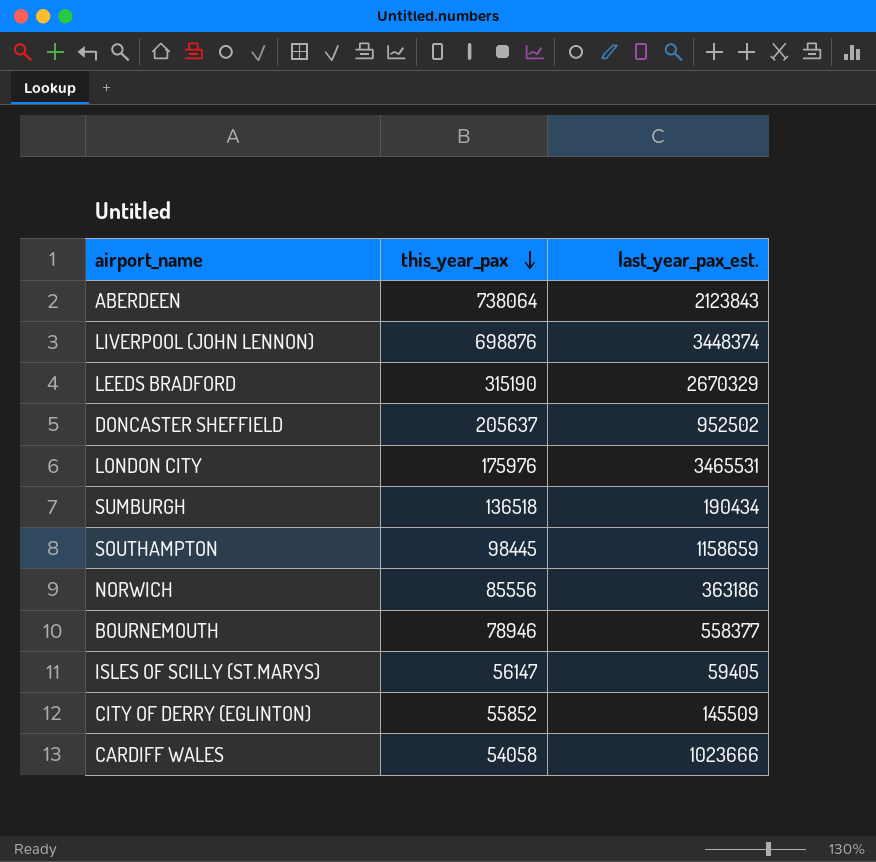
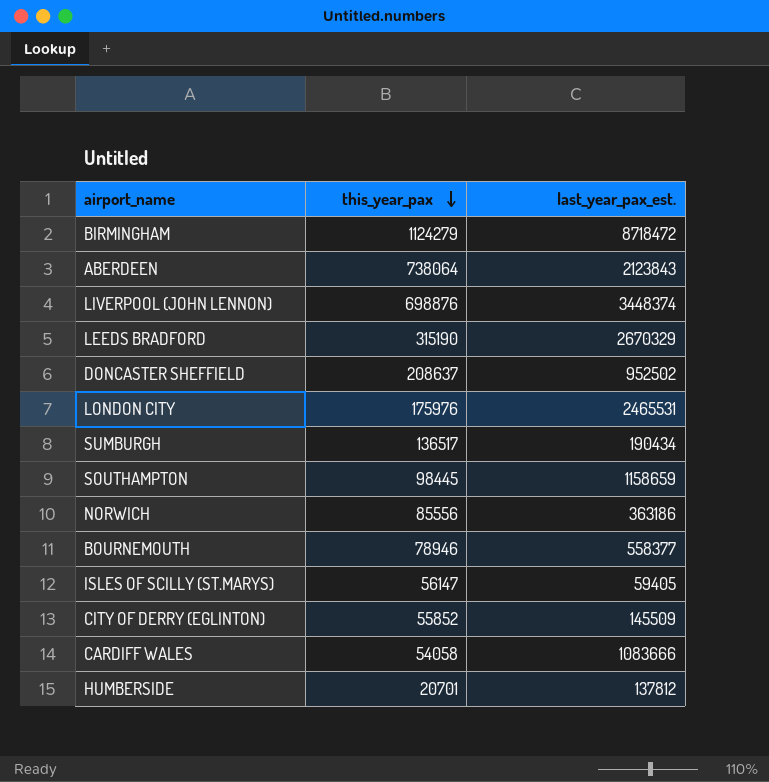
row BIRMINGHAM: none -> 1124279 | 8718472
DONCASTER SHEFFIELD | this_year_pax: 205637 -> 208637
LONDON CITY | last_year_pax_est.: 3465531 -> 2465531
SUMBURGH | this_year_pax: 136518 -> 136517
CARDIFF WALES | last_year_pax_est.: 1023666 -> 1083666
row HUMBERSIDE: none -> 20701 | 137812

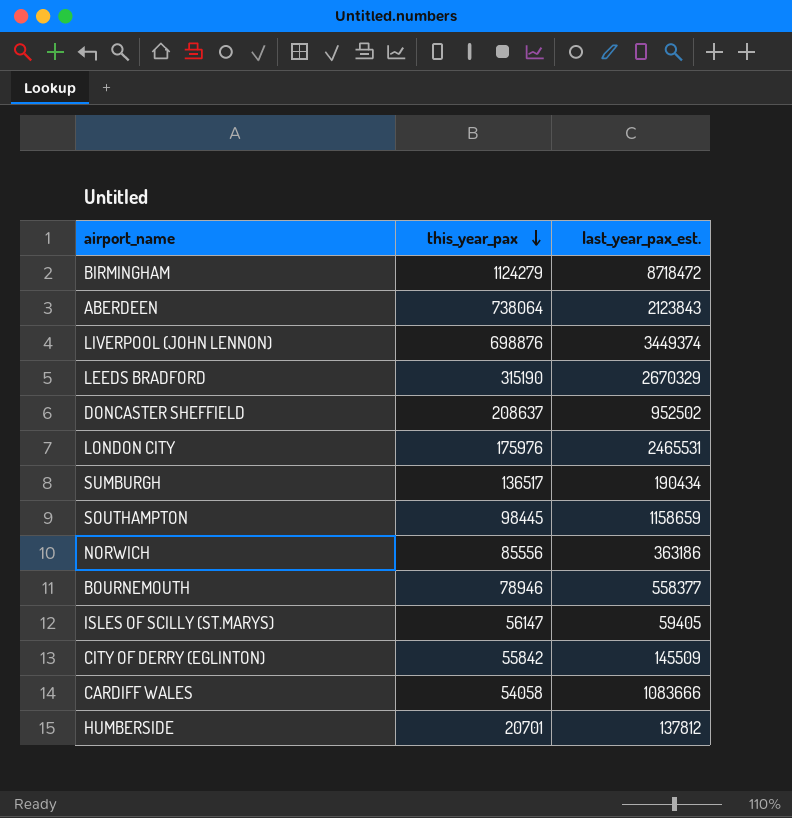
LIVERPOOL (JOHN LENNON) | last_year_pax_est.: 3448374 -> 3449374
CITY OF DERRY (EGLINTON) | this_year_pax: 55852 -> 55842

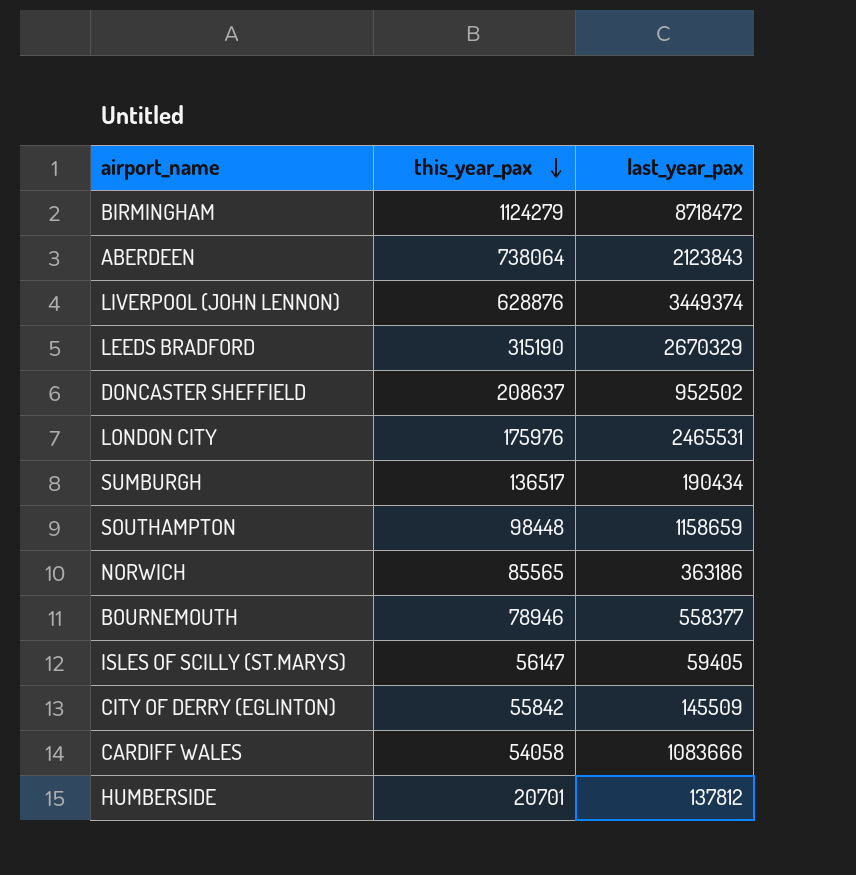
column name: last_year_pax_est. -> last_year_pax
LIVERPOOL (JOHN LENNON) | this_year_pax: 698876 -> 628876
SOUTHAMPTON | this_year_pax: 98445 -> 98448
NORWICH | this_year_pax: 85556 -> 85565

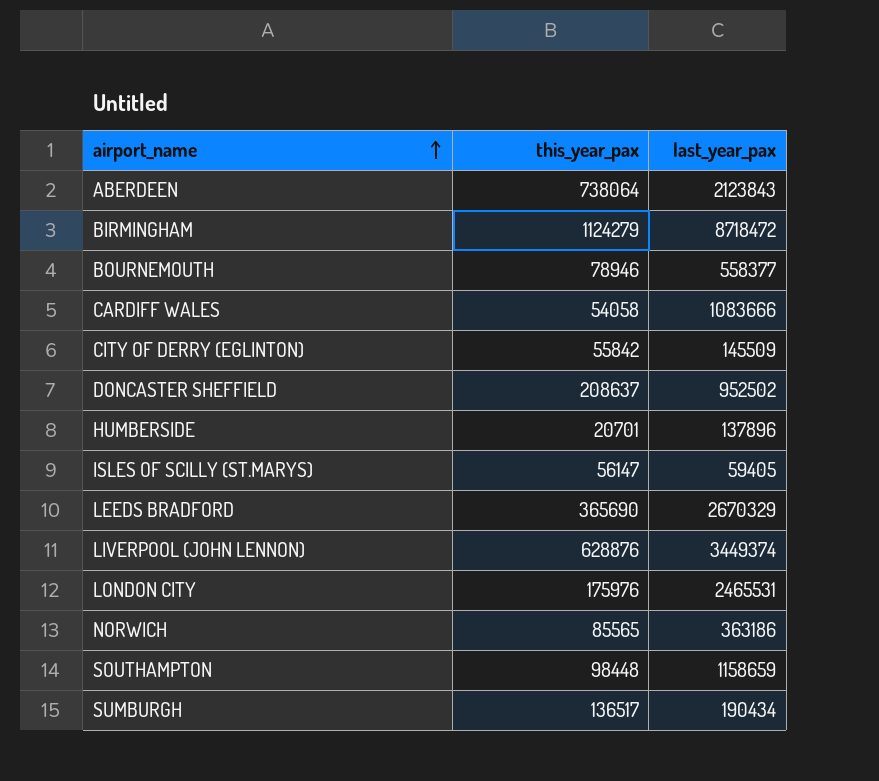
row order: this_year_pax descending -> airport_name ascending
HUMBERSIDE | last_year_pax: 137812 -> 137896
LEEDS BRADFORD | this_year_pax: 315190 -> 365690

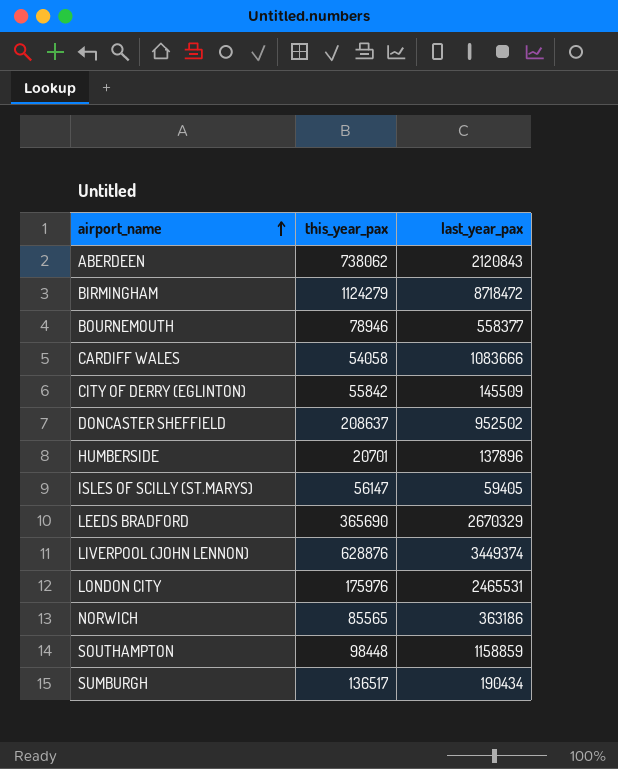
ABERDEEN | this_year_pax: 738064 -> 738062
ABERDEEN | last_year_pax: 2123843 -> 2120843
SOUTHAMPTON | last_year_pax: 1158659 -> 1158859

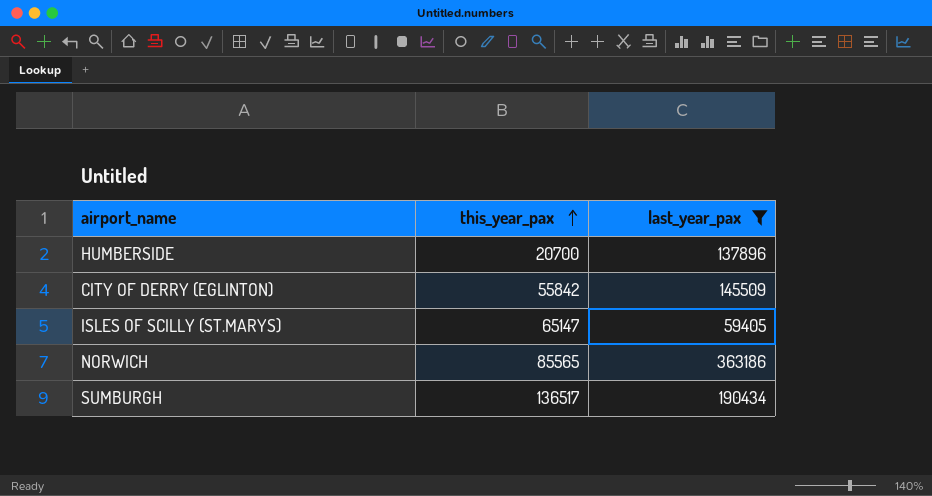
filter: none -> last_year_pax <= 363186
row order: airport_name ascending -> this_year_pax ascending
HUMBERSIDE | this_year_pax: 20701 -> 20700
ISLES OF SCILLY (ST.MARYS) | this_year_pax: 56147 -> 65147

